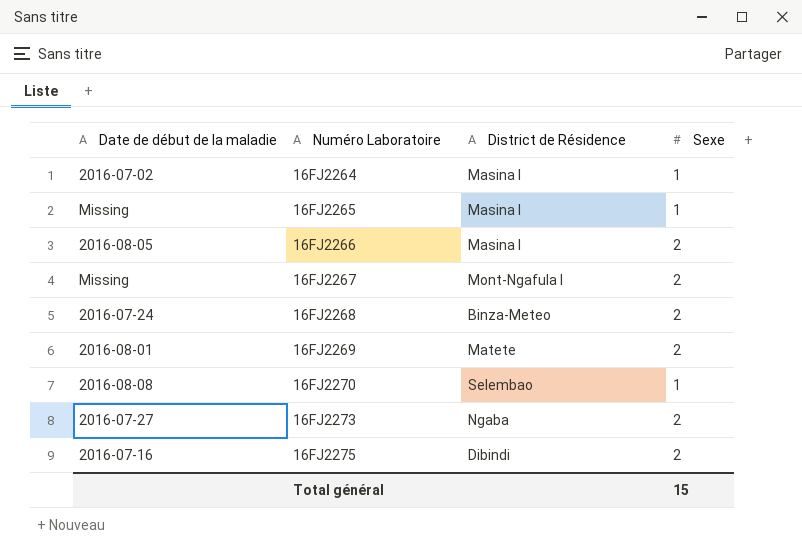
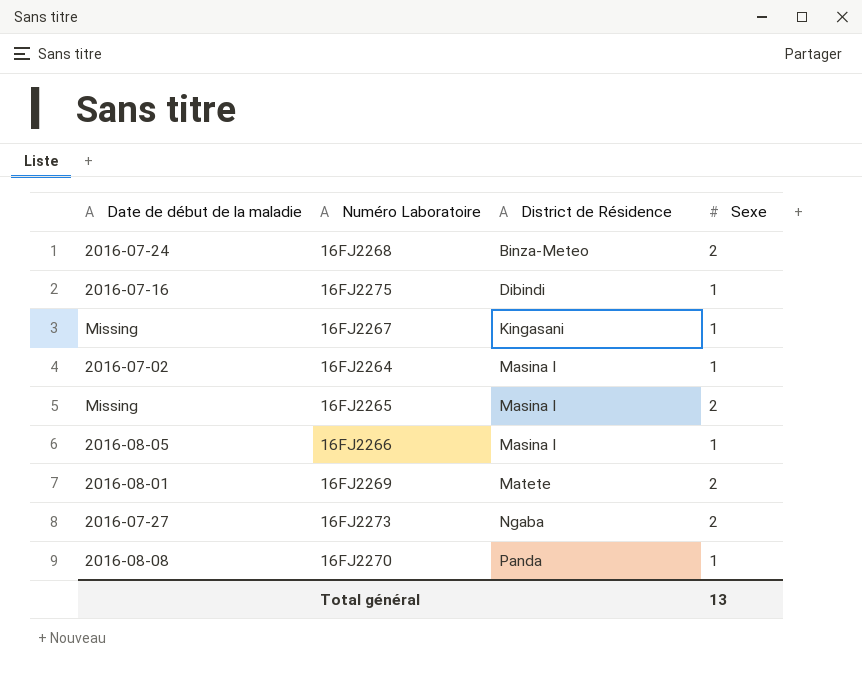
row order: Numéro Laboratoire ascending -> District de Résidence ascending
16FJ2275 | Sexe: 2 -> 1
16FJ2267 | District de Résidence: Mont-Ngafula I -> Kingasani
16FJ2267 | Sexe: 2 -> 1
16FJ2265 | Sexe: 1 -> 2
16FJ2266 | Sexe: 2 -> 1
16FJ2270 | District de Résidence: Selembao -> Panda
Total général | Sexe: 15 -> 13

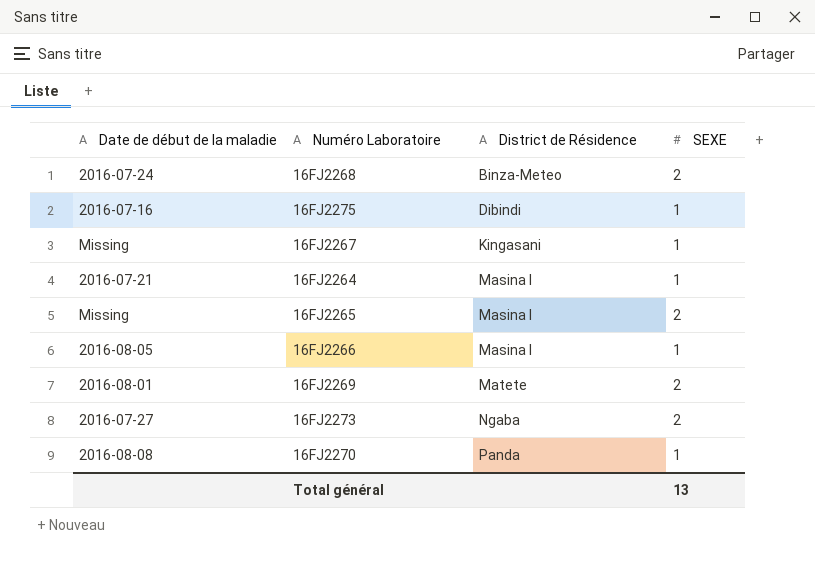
column name: Sexe -> SEXE
16FJ2264 | Date de début de la maladie: 2016-07-02 -> 2016-07-21

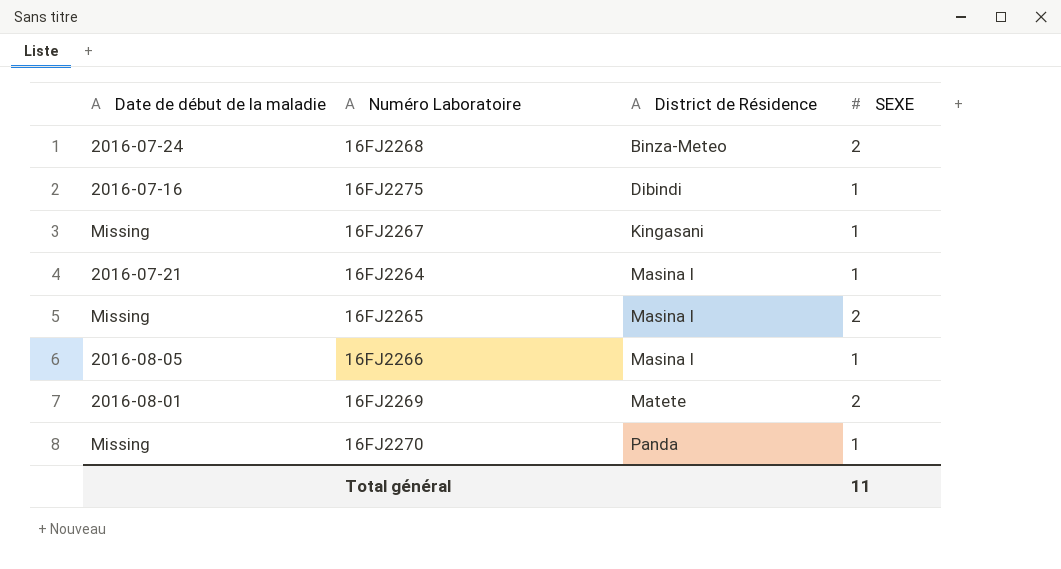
row 16FJ2273: 2016-07-27 | Ngaba | 2 -> none
16FJ2270 | Date de début de la maladie: 2016-08-08 -> Missing
Total général | SEXE: 13 -> 11

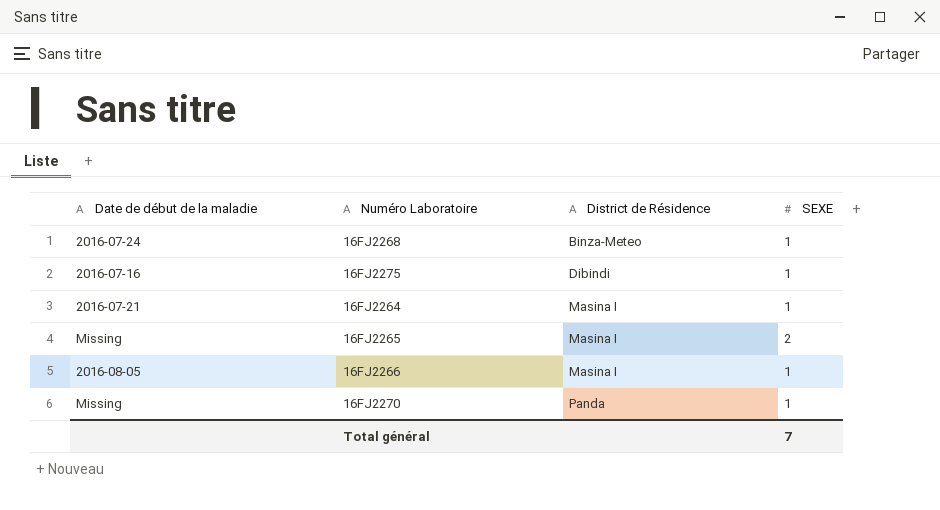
row 16FJ2267: Missing | Kingasani | 1 -> none
row 16FJ2269: 2016-08-01 | Matete | 2 -> none
16FJ2268 | SEXE: 2 -> 1
Total général | SEXE: 11 -> 7

